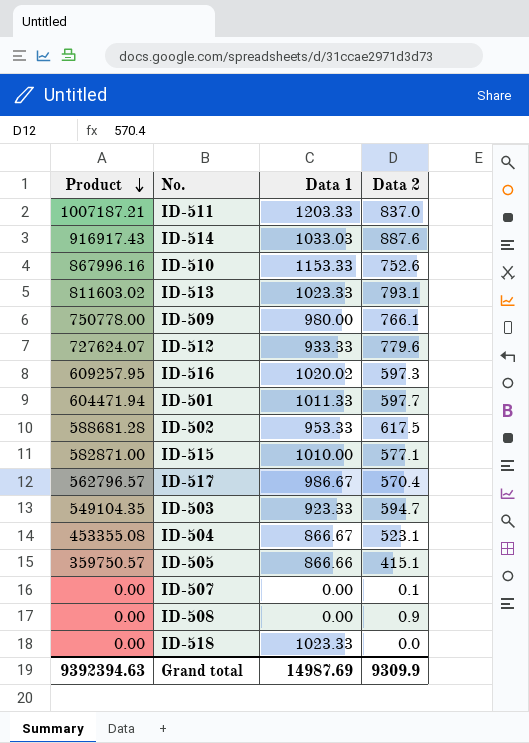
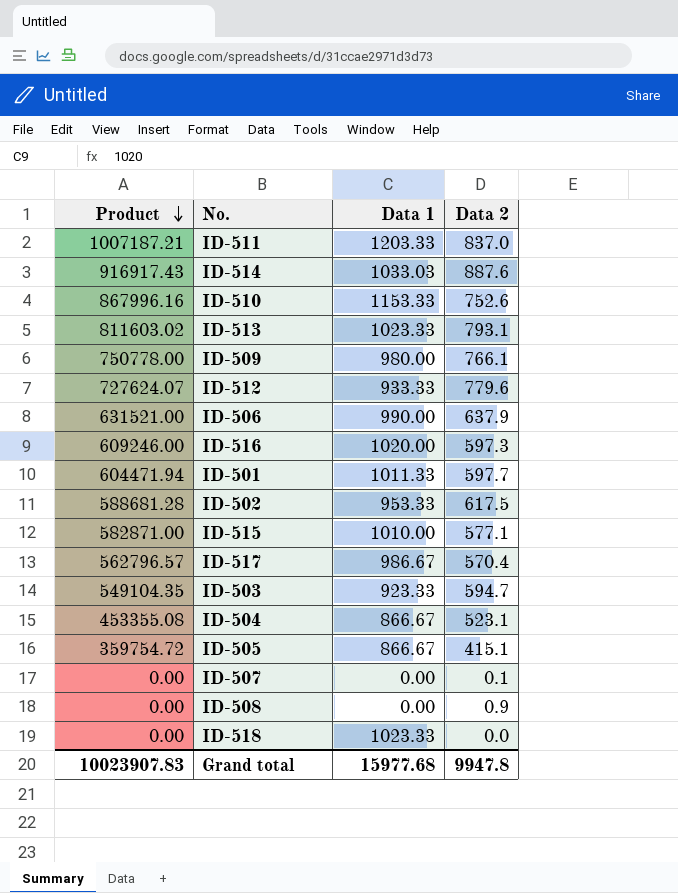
row ID-506: none -> 631521.00 | 990.00 | 637.9
ID-516 | Product: 609257.95 -> 609246.00
ID-516 | Data 1: 1020.02 -> 1020.00
ID-505 | Product: 359750.57 -> 359754.72
ID-505 | Data 1: 866.66 -> 866.67
Grand total | Product: 9392394.63 -> 10023907.83
Grand total | Data 1: 14987.69 -> 15977.68
Grand total | Data 2: 9309.9 -> 9947.8

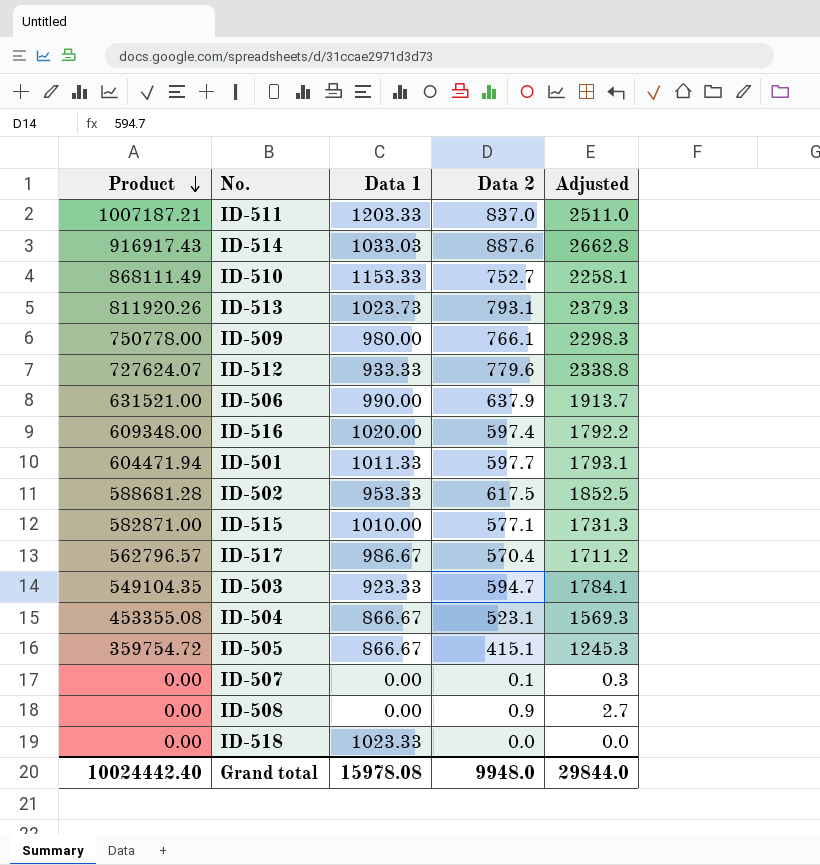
column Adjusted | formula: none -> [Data 2] * 3
ID-510 | Product: 867996.16 -> 868111.49
ID-510 | Data 2: 752.6 -> 752.7
ID-513 | Product: 811603.02 -> 811920.26
ID-513 | Data 1: 1023.33 -> 1023.73
ID-516 | Product: 609246.00 -> 609348.00
ID-516 | Data 2: 597.3 -> 597.4
Grand total | Product: 10023907.83 -> 10024442.40
Grand total | Data 1: 15977.68 -> 15978.08
Grand total | Data 2: 9947.8 -> 9948.0

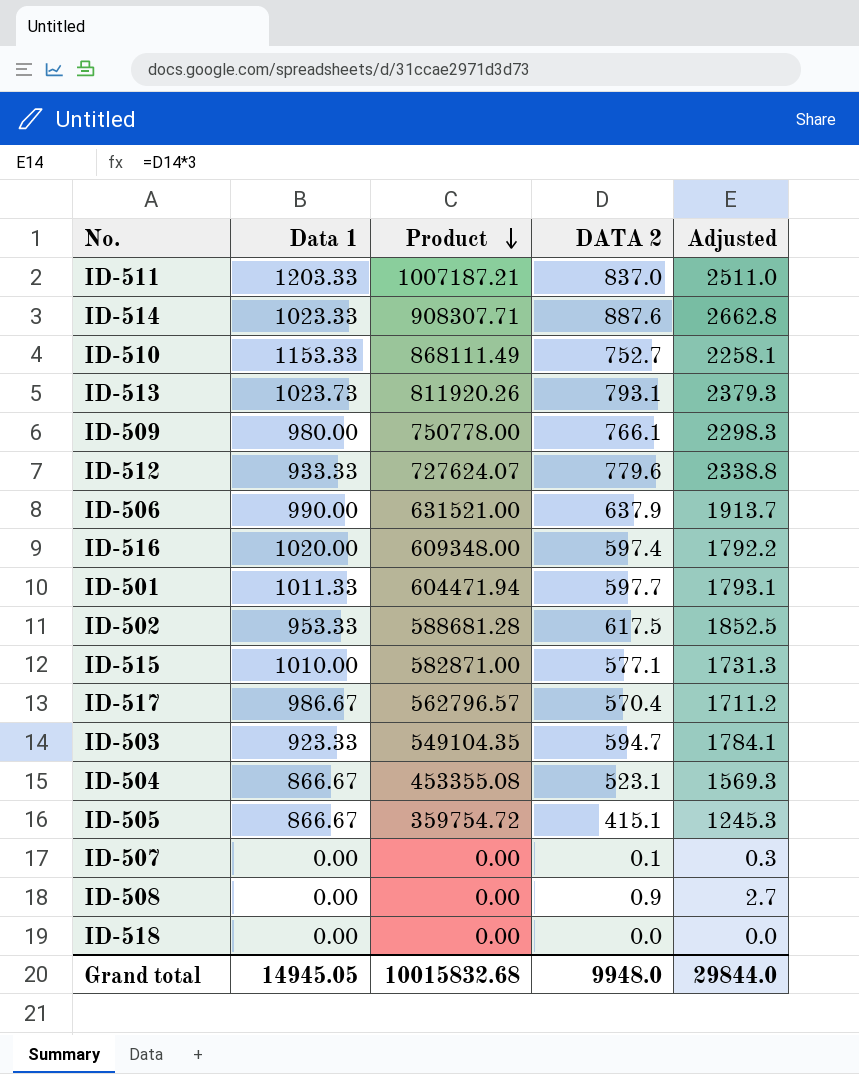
column Product | position: 1 -> 3
column name: Data 2 -> DATA 2
ID-514 | Data 1: 1033.03 -> 1023.33
ID-514 | Product: 916917.43 -> 908307.71
ID-518 | Data 1: 1023.33 -> 0.00
Grand total | Data 1: 15978.08 -> 14945.05
Grand total | Product: 10024442.40 -> 10015832.68

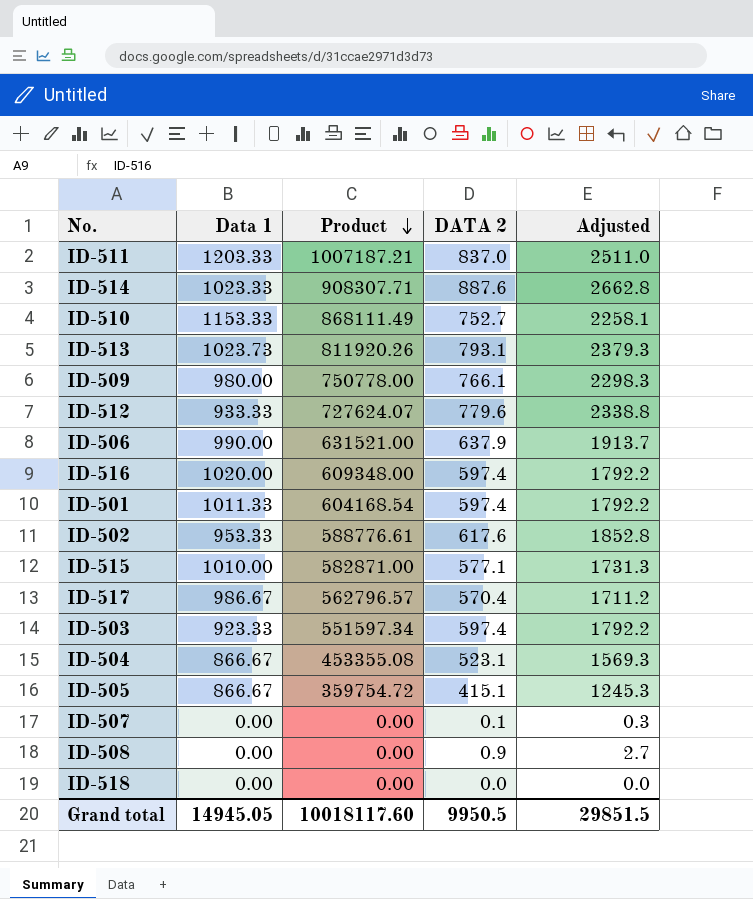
ID-501 | Product: 604471.94 -> 604168.54
ID-501 | DATA 2: 597.7 -> 597.4
ID-501 | Adjusted: 1793.1 -> 1792.2
ID-502 | Product: 588681.28 -> 588776.61
ID-502 | DATA 2: 617.5 -> 617.6
ID-502 | Adjusted: 1852.5 -> 1852.8
ID-503 | Product: 549104.35 -> 551597.34
ID-503 | DATA 2: 594.7 -> 597.4
ID-503 | Adjusted: 1784.1 -> 1792.2
Grand total | Product: 10015832.68 -> 10018117.60
Grand total | DATA 2: 9948.0 -> 9950.5
Grand total | Adjusted: 29844.0 -> 29851.5

